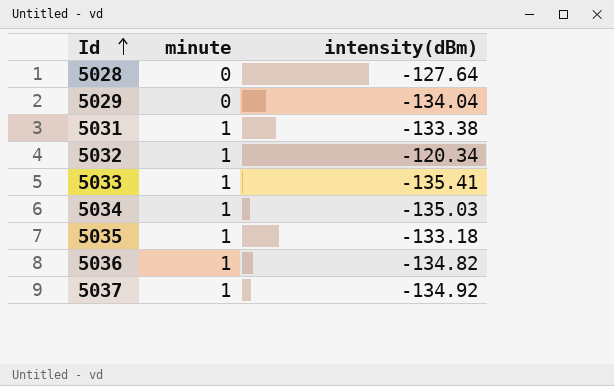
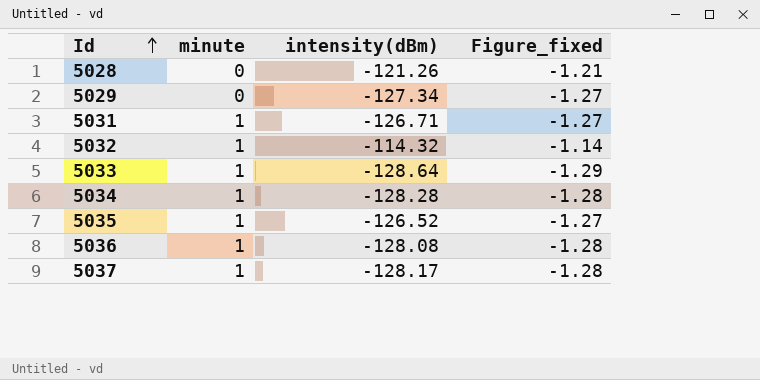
column Figure_fixed | formula: none -> [intensity(dBm)] * 0.01
5028 | intensity(dBm): -127.64 -> -121.26
5029 | intensity(dBm): -134.04 -> -127.34
5031 | intensity(dBm): -133.38 -> -126.71
5032 | intensity(dBm): -120.34 -> -114.32
5033 | intensity(dBm): -135.41 -> -128.64
5034 | intensity(dBm): -135.03 -> -128.28
5035 | intensity(dBm): -133.18 -> -126.52
5036 | intensity(dBm): -134.82 -> -128.08
5037 | intensity(dBm): -134.92 -> -128.17

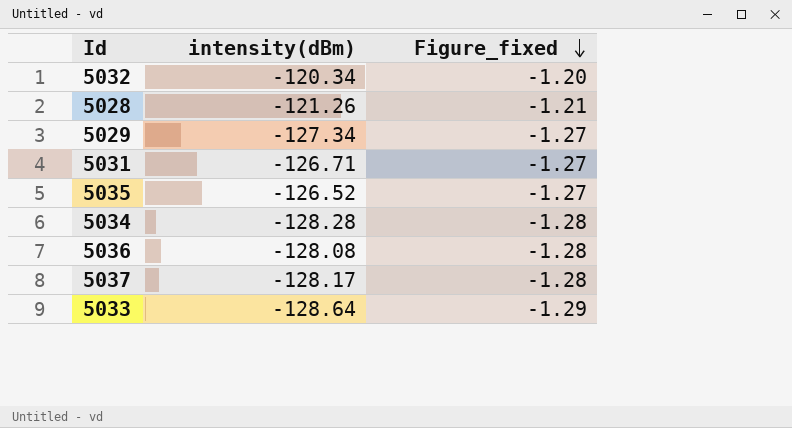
row order: Id ascending -> Figure_fixed descending
column minute | position: 2 -> none
5032 | intensity(dBm): -114.32 -> -120.34
5032 | Figure_fixed: -1.14 -> -1.20

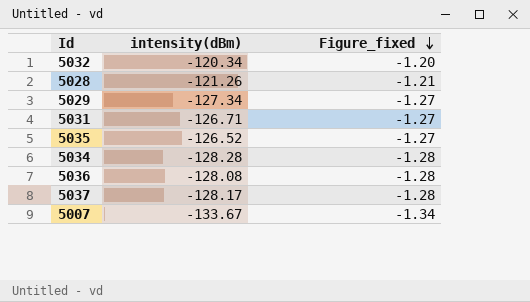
row 5033: -128.64 | -1.29 -> none
row 5007: none -> -133.67 | -1.34

